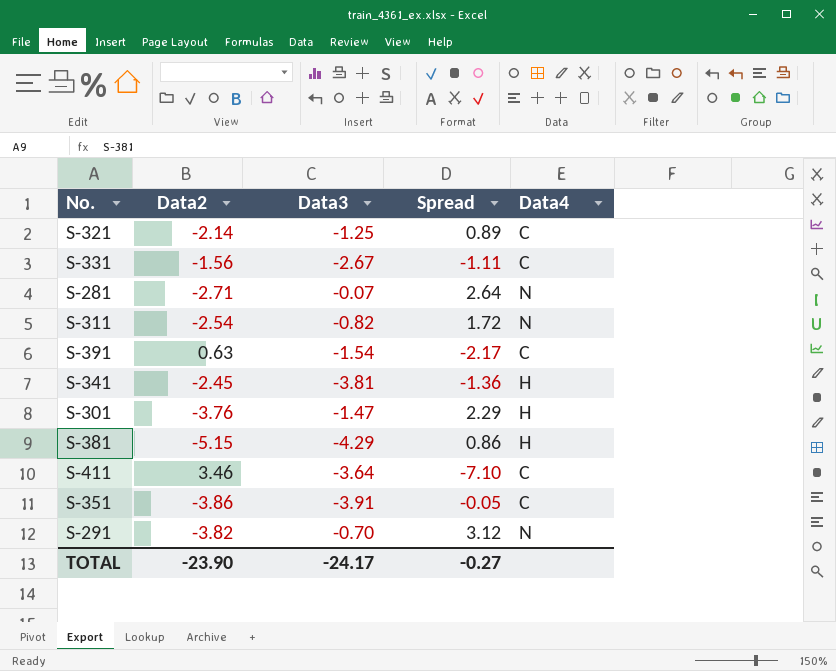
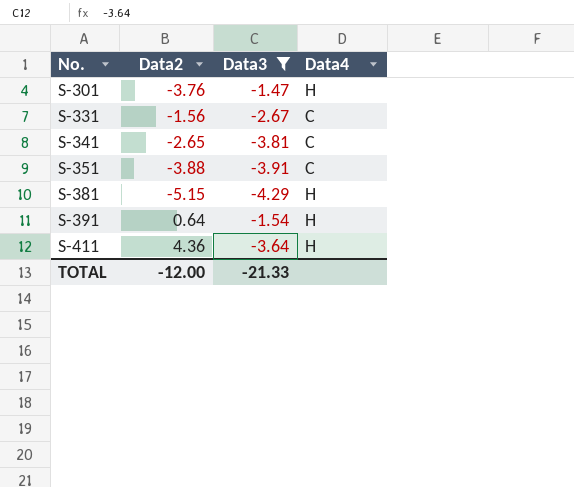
filter: none -> Data3 <= -1.47
row order: none -> No. ascending
column Spread | formula: [Data3] - [Data2] -> none
S-341 | Data2: -2.45 -> -2.65
S-341 | Data4: H -> C
S-351 | Data2: -3.86 -> -3.88
S-391 | Data2: 0.63 -> 0.64
S-391 | Data4: C -> H
S-411 | Data2: 3.46 -> 4.36
S-411 | Data4: C -> H
TOTAL | Data2: -23.90 -> -12.00
TOTAL | Data3: -24.17 -> -21.33

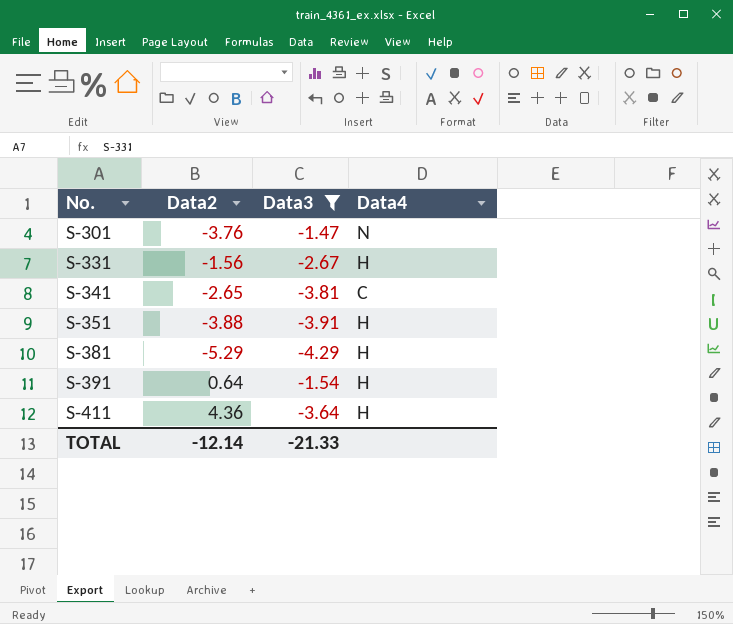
S-301 | Data4: H -> N
S-331 | Data4: C -> H
S-351 | Data4: C -> H
S-381 | Data2: -5.15 -> -5.29
TOTAL | Data2: -12.00 -> -12.14

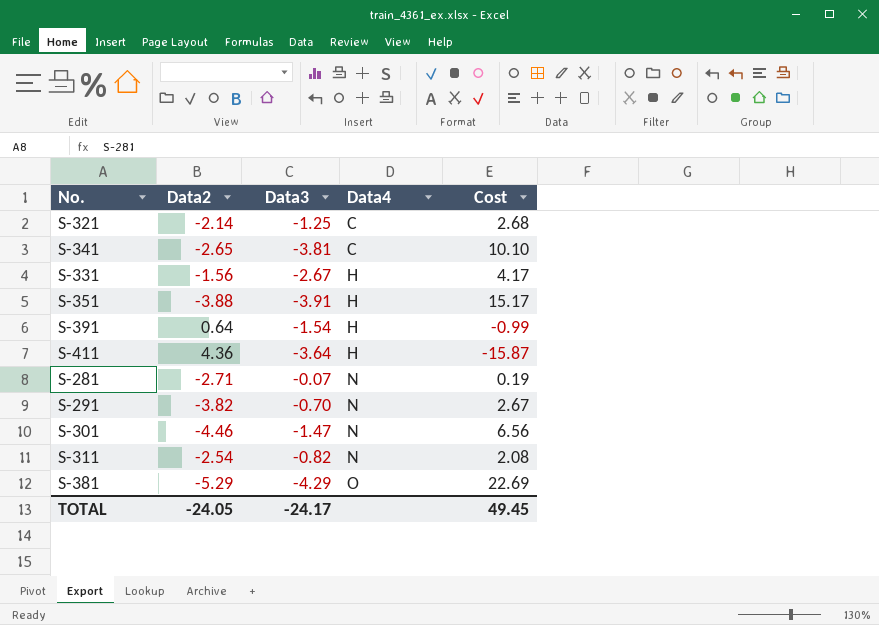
filter: Data3 <= -1.47 -> none
row order: No. ascending -> Data4 ascending
column Cost | formula: none -> [Data2] * [Data3]
S-301 | Data2: -3.76 -> -4.46
S-381 | Data4: H -> O
TOTAL | Data2: -12.14 -> -24.05
TOTAL | Data3: -21.33 -> -24.17

